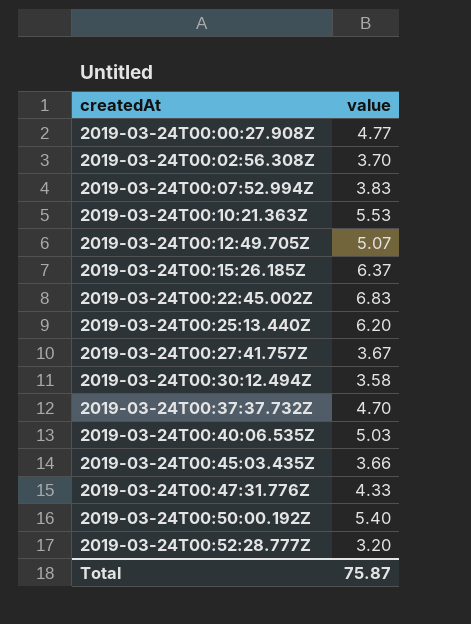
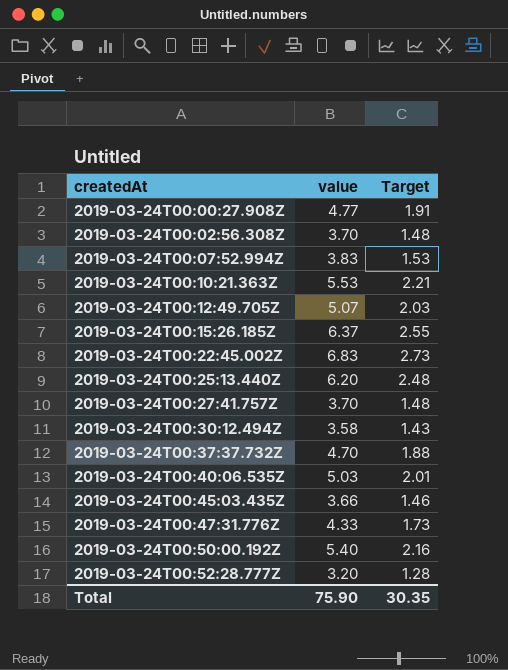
column Target | formula: none -> [value] * 0.4
2019-03-24T00:27:41.757Z | value: 3.67 -> 3.70
Total | value: 75.87 -> 75.90

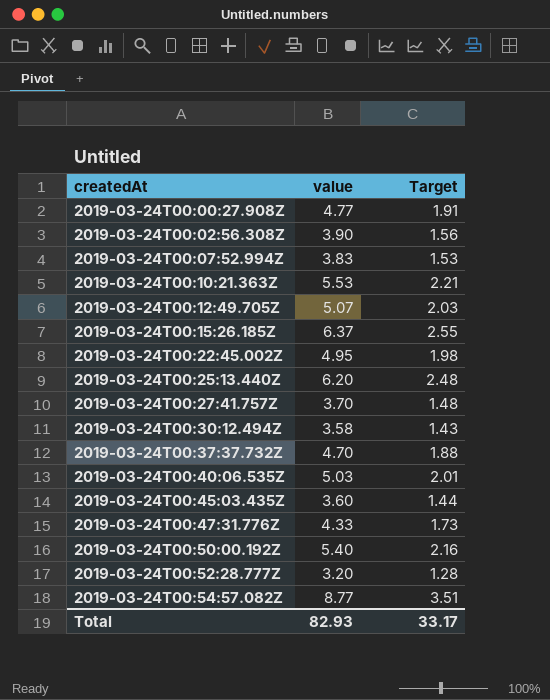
2019-03-24T00:02:56.308Z | value: 3.70 -> 3.90
2019-03-24T00:02:56.308Z | Target: 1.48 -> 1.56
2019-03-24T00:22:45.002Z | value: 6.83 -> 4.95
2019-03-24T00:22:45.002Z | Target: 2.73 -> 1.98
2019-03-24T00:45:03.435Z | value: 3.66 -> 3.60
2019-03-24T00:45:03.435Z | Target: 1.46 -> 1.44
row 2019-03-24T00:54:57.082Z: none -> 8.77 | 3.51
Total | value: 75.90 -> 82.93
Total | Target: 30.35 -> 33.17

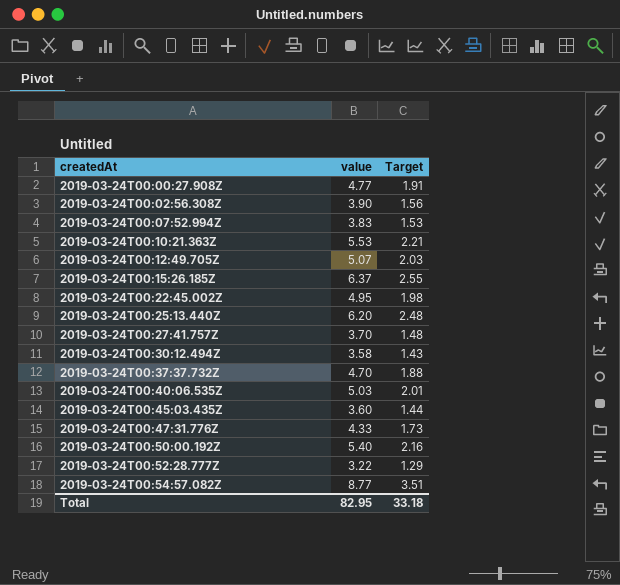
2019-03-24T00:52:28.777Z | value: 3.20 -> 3.22
2019-03-24T00:52:28.777Z | Target: 1.28 -> 1.29
Total | value: 82.93 -> 82.95
Total | Target: 33.17 -> 33.18

